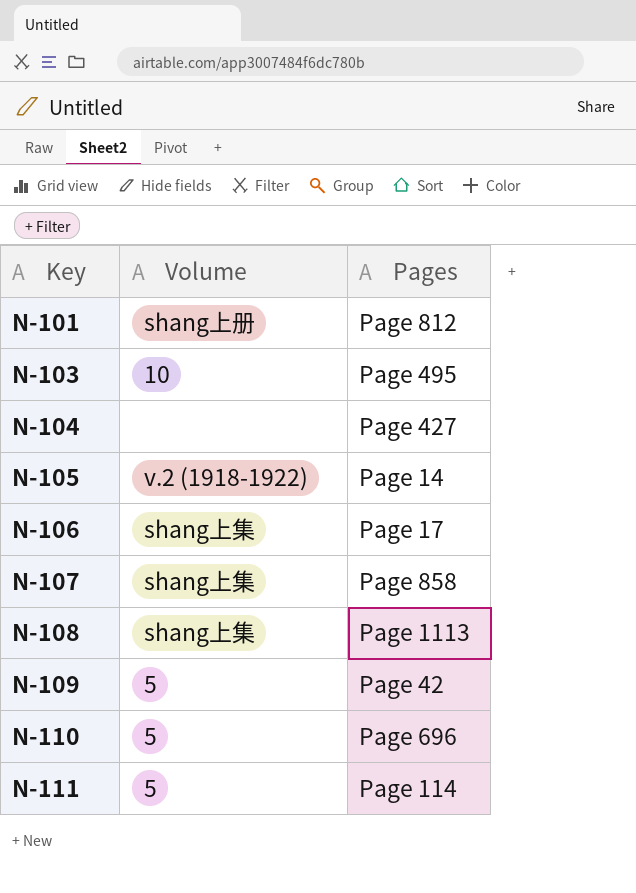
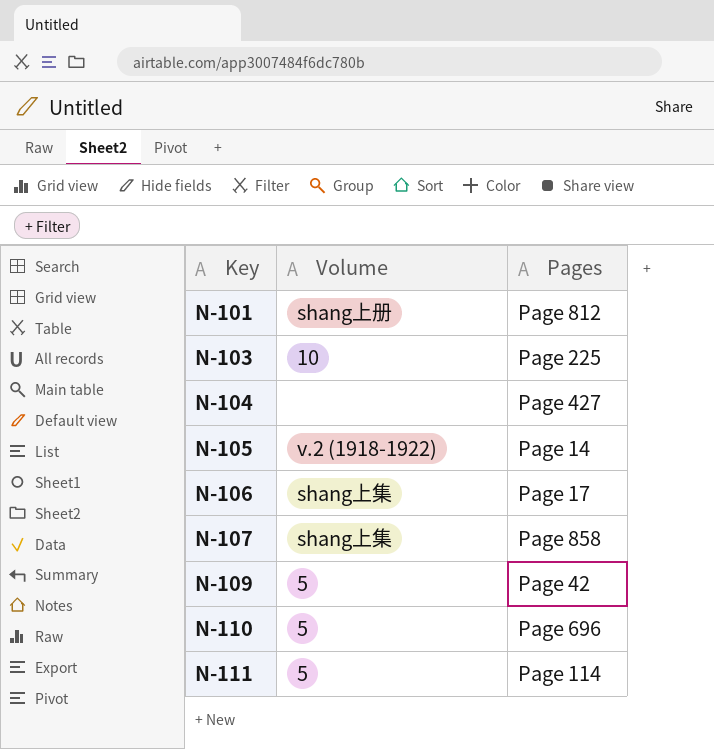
row N-108: shang上集 | Page 1113 -> none
N-103 | Pages: Page 495 -> Page 225

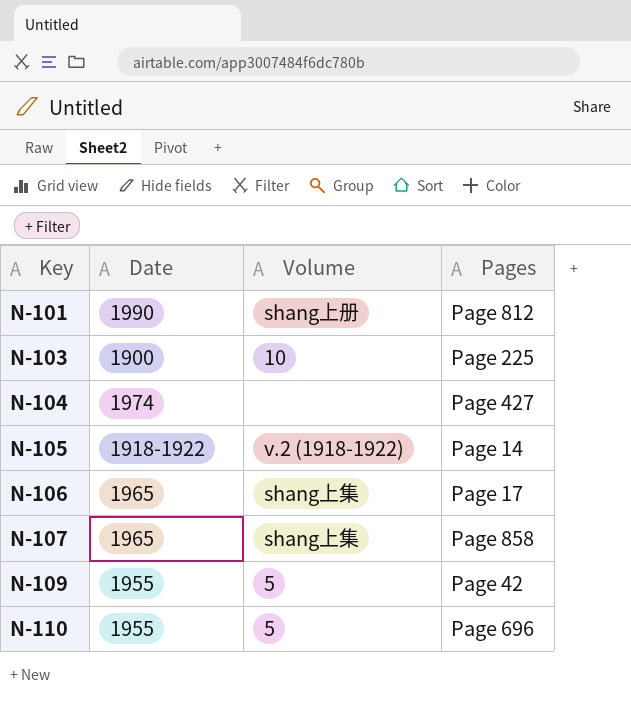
column Date | position: none -> 2
row N-111: 5 | Page 114 -> none

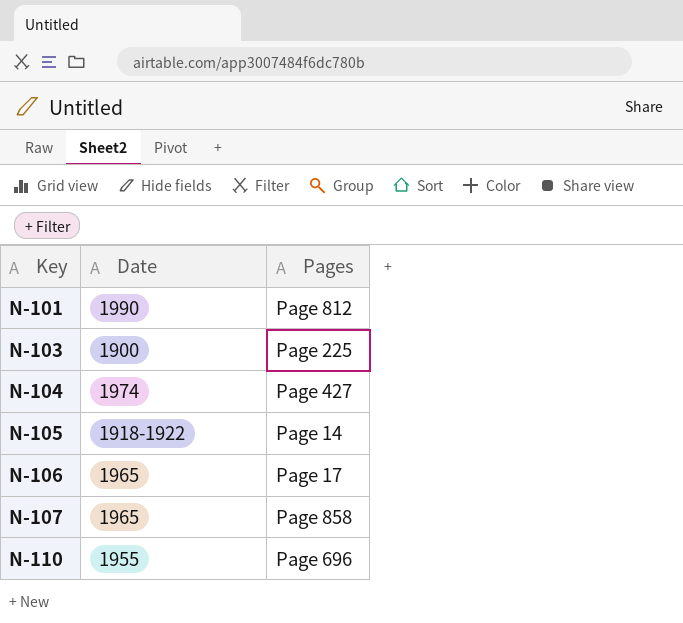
column Volume | position: 3 -> none
row N-109: 1955 | 5 | Page 42 -> none

